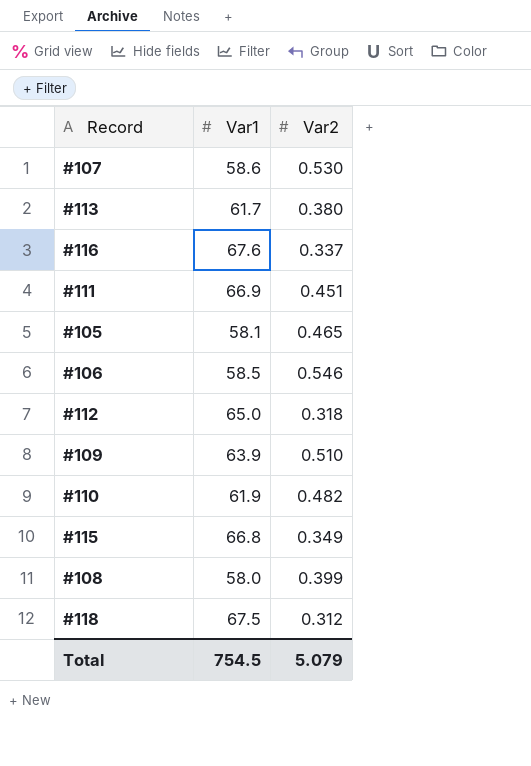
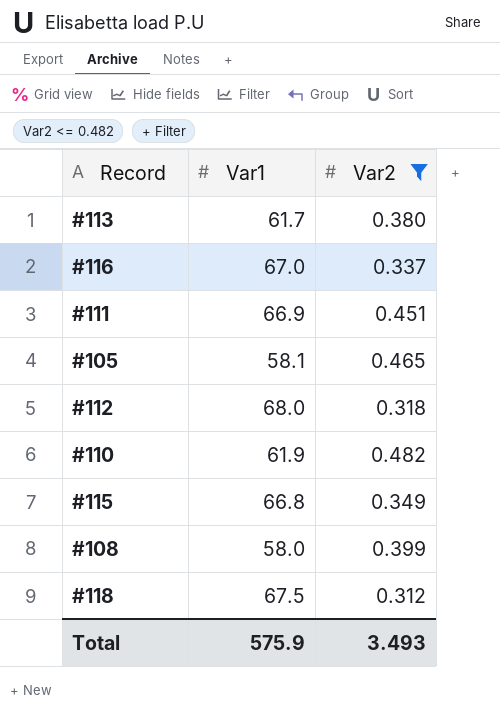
filter: none -> Var2 <= 0.482
#116 | Var1: 67.6 -> 67.0
#112 | Var1: 65.0 -> 68.0
Total | Var1: 754.5 -> 575.9
Total | Var2: 5.079 -> 3.493

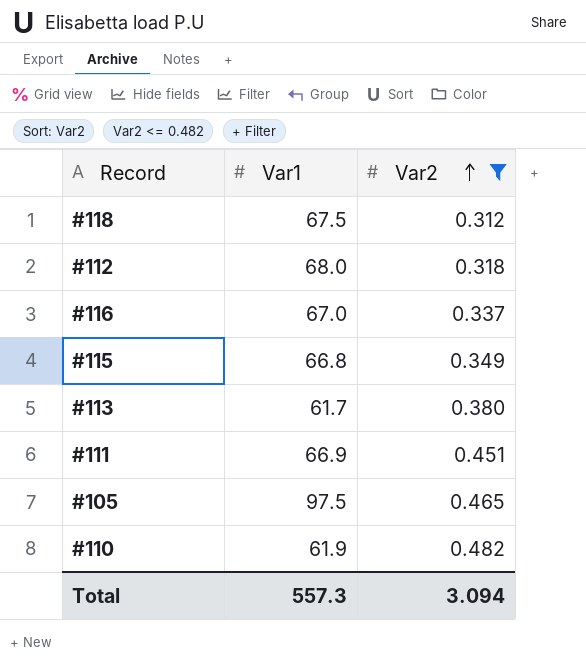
row order: none -> Var2 ascending
row #108: 58.0 | 0.399 -> none
#105 | Var1: 58.1 -> 97.5
Total | Var1: 575.9 -> 557.3
Total | Var2: 3.493 -> 3.094

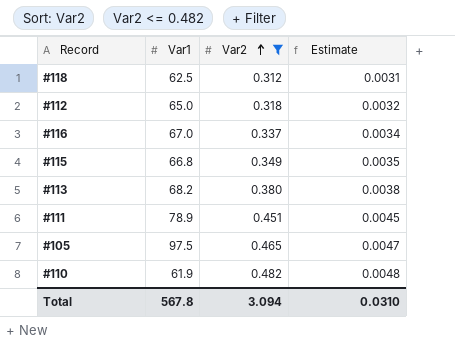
column Estimate | formula: none -> [Var2] * 0.01
#118 | Var1: 67.5 -> 62.5
#112 | Var1: 68.0 -> 65.0
#113 | Var1: 61.7 -> 68.2
#111 | Var1: 66.9 -> 78.9
Total | Var1: 557.3 -> 567.8

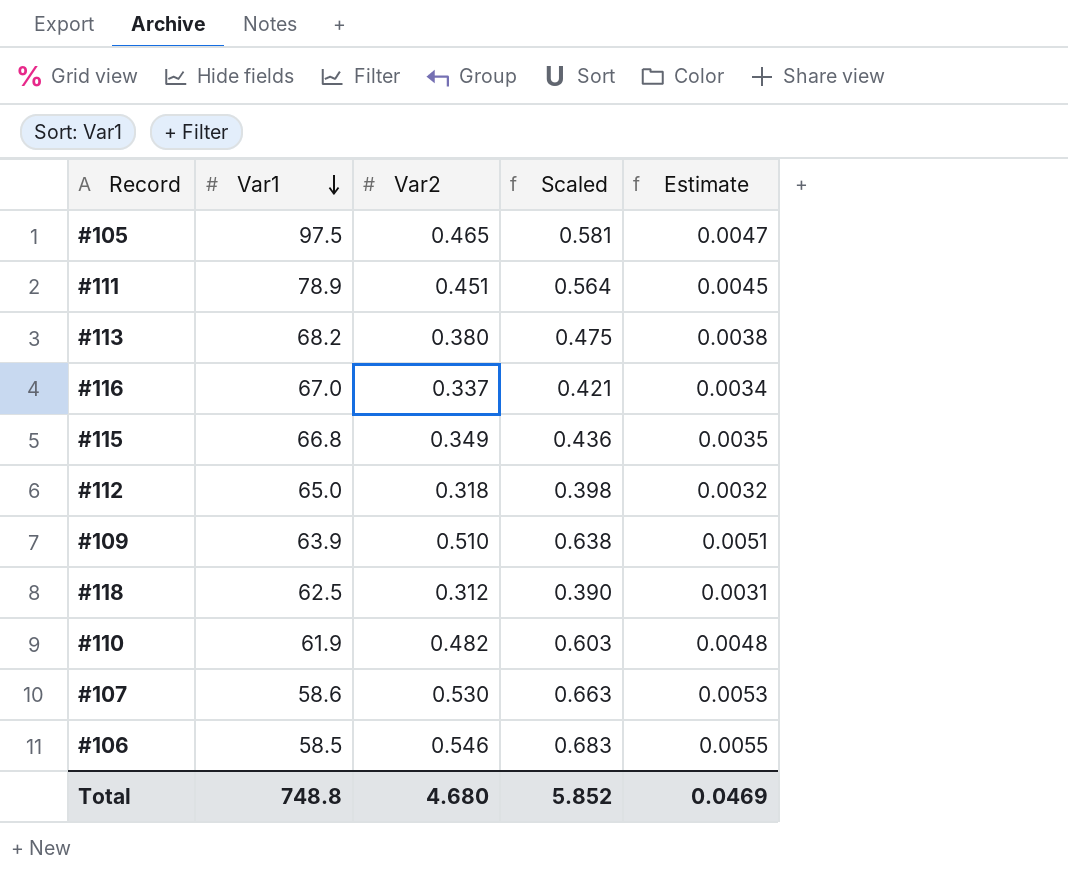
filter: Var2 <= 0.482 -> none
row order: Var2 ascending -> Var1 descending
column Scaled | formula: none -> [Var2] * 1.25
Total | Var1: 567.8 -> 748.8
Total | Var2: 3.094 -> 4.680
Total | Estimate: 0.0310 -> 0.0469

